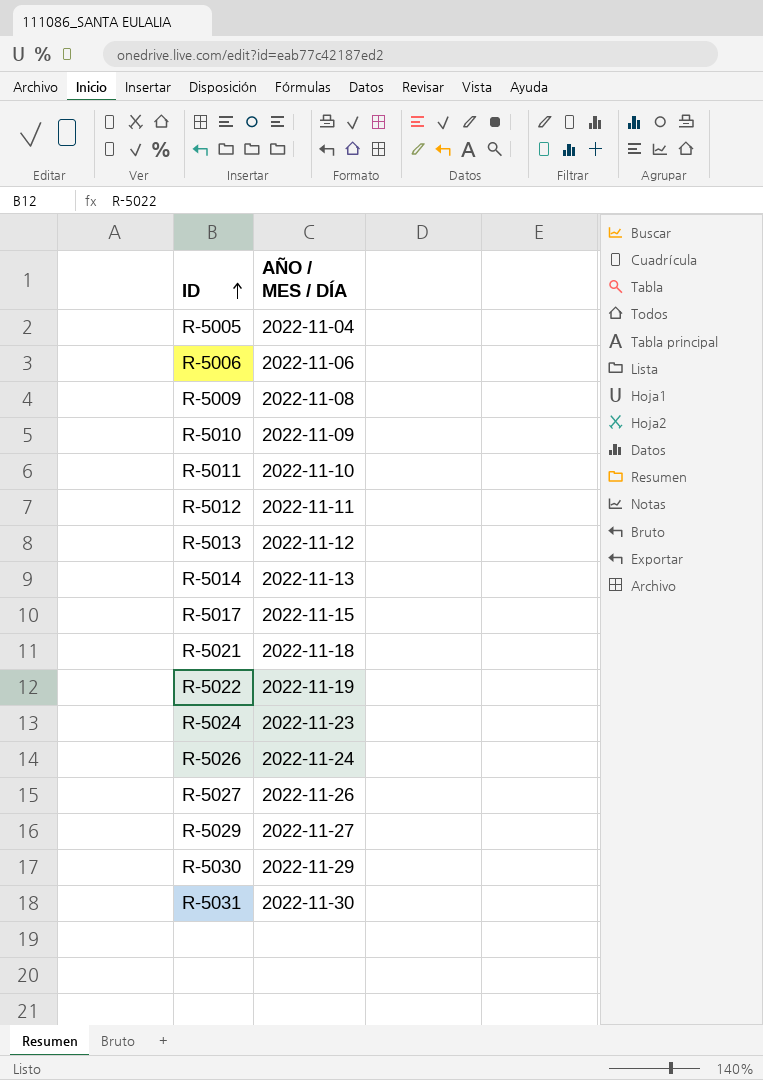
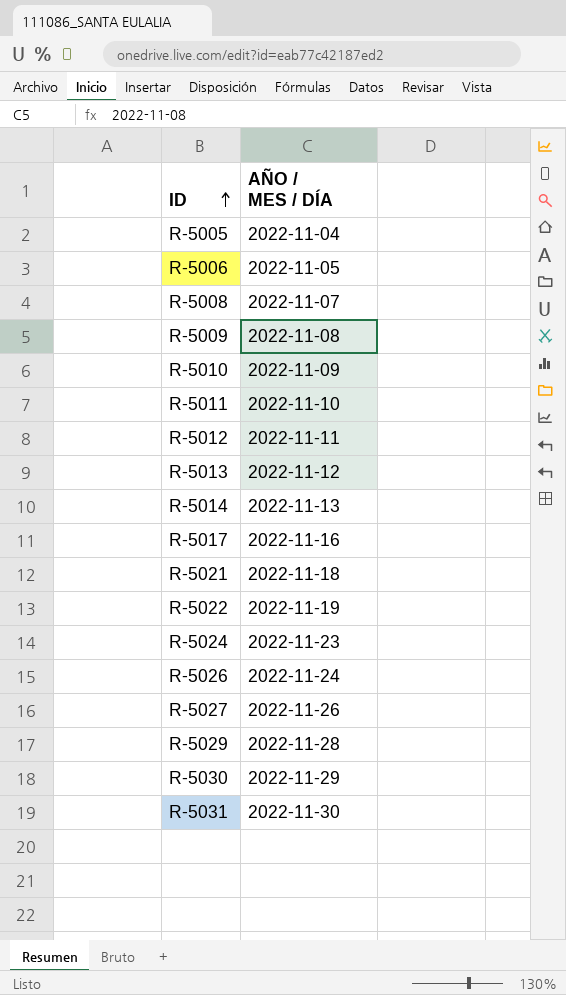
R-5006 | AÑO / MES / DÍA: 2022-11-06 -> 2022-11-05
row R-5008: none -> 2022-11-07
R-5017 | AÑO / MES / DÍA: 2022-11-15 -> 2022-11-16
R-5029 | AÑO / MES / DÍA: 2022-11-27 -> 2022-11-28

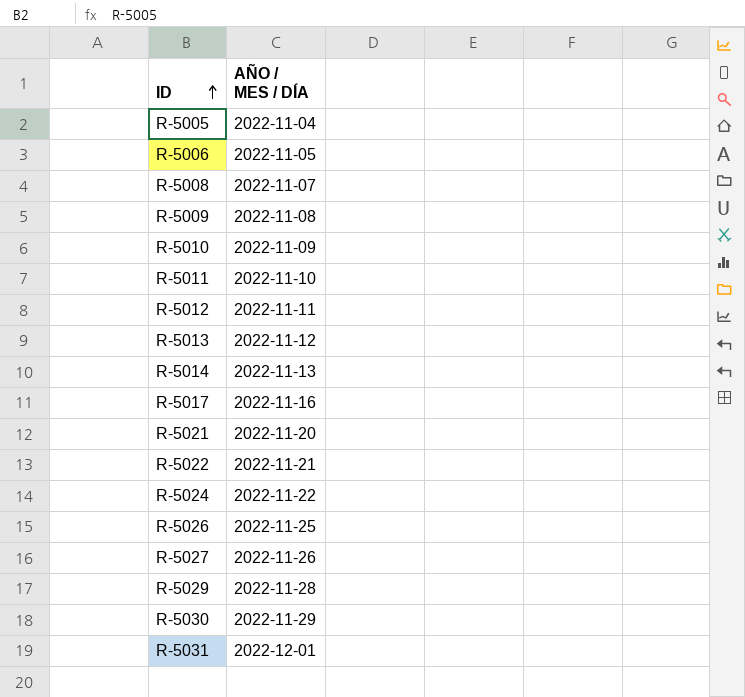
R-5021 | AÑO / MES / DÍA: 2022-11-18 -> 2022-11-20
R-5022 | AÑO / MES / DÍA: 2022-11-19 -> 2022-11-21
R-5024 | AÑO / MES / DÍA: 2022-11-23 -> 2022-11-22
R-5026 | AÑO / MES / DÍA: 2022-11-24 -> 2022-11-25
R-5031 | AÑO / MES / DÍA: 2022-11-30 -> 2022-12-01

